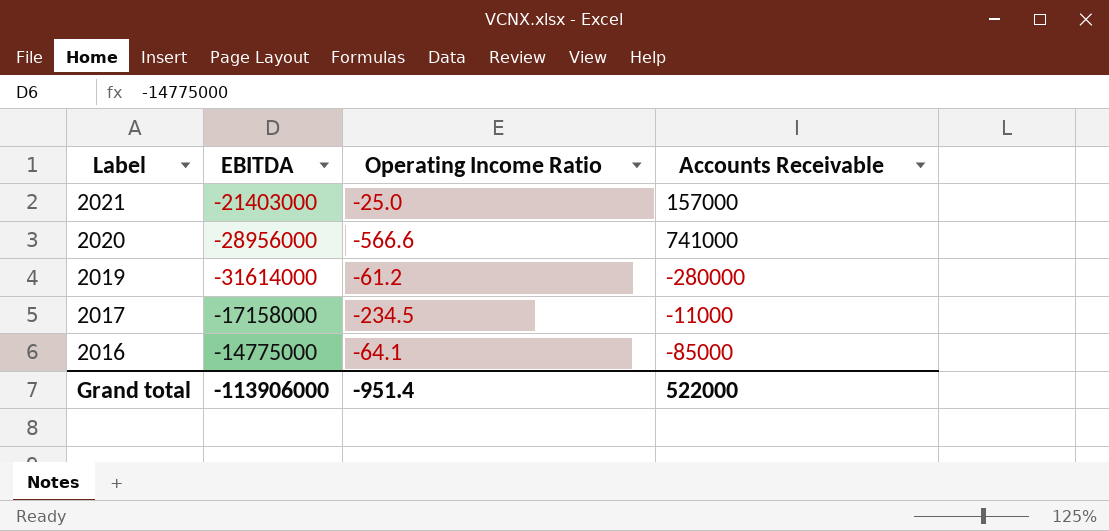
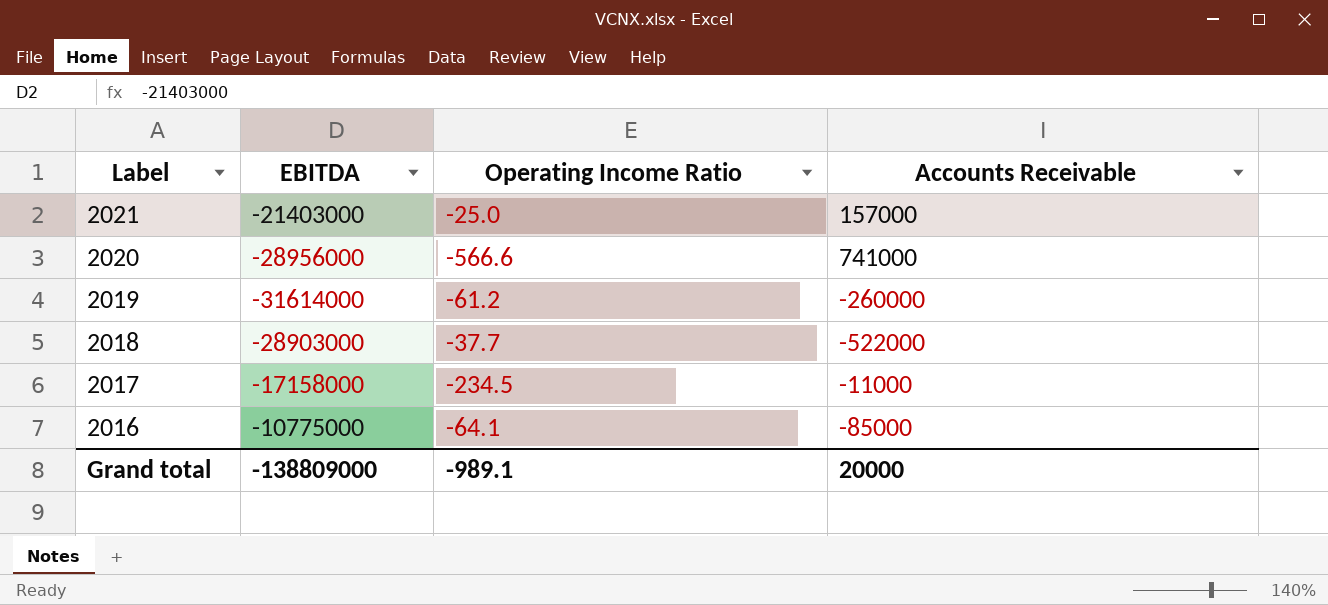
2019 | Accounts Receivable: -280000 -> -260000
row 2018: none -> -28903000 | -37.7 | -522000
2016 | EBITDA: -14775000 -> -10775000
Grand total | EBITDA: -113906000 -> -138809000
Grand total | Operating Income Ratio: -951.4 -> -989.1
Grand total | Accounts Receivable: 522000 -> 20000

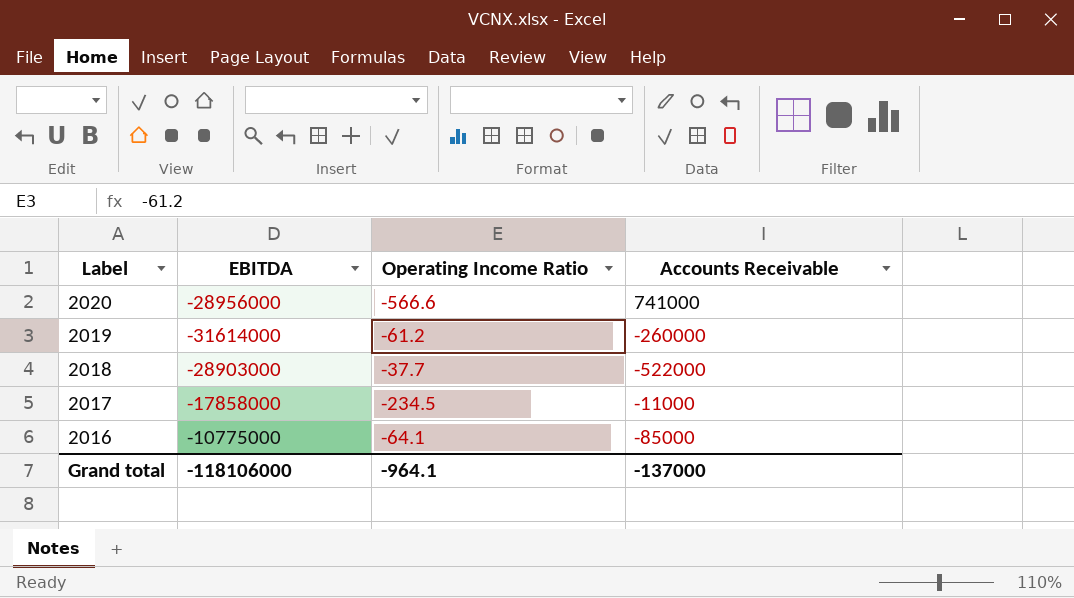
row 2021: -21403000 | -25.0 | 157000 -> none
2017 | EBITDA: -17158000 -> -17858000
Grand total | EBITDA: -138809000 -> -118106000
Grand total | Operating Income Ratio: -989.1 -> -964.1
Grand total | Accounts Receivable: 20000 -> -137000

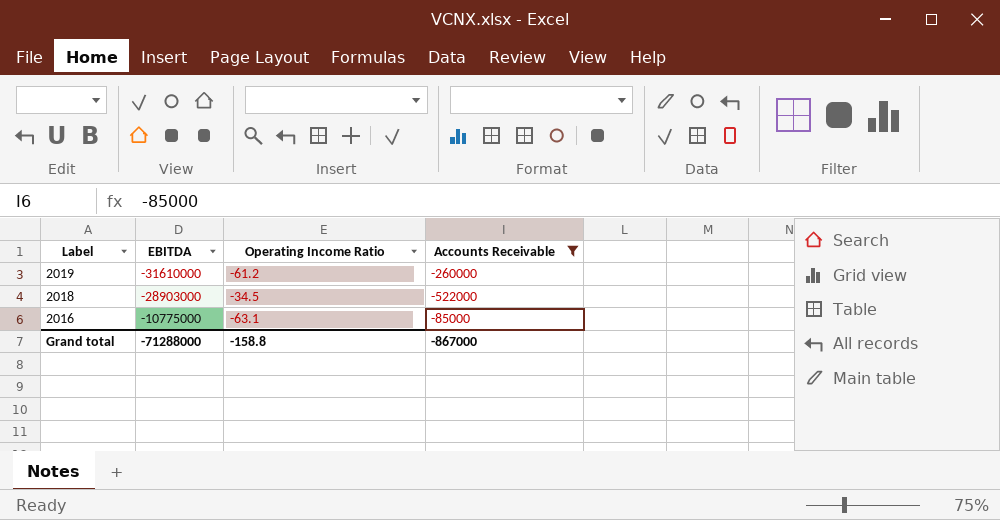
filter: none -> Accounts Receivable <= -85000
2019 | EBITDA: -31614000 -> -31610000
2018 | Operating Income Ratio: -37.7 -> -34.5
2016 | Operating Income Ratio: -64.1 -> -63.1
Grand total | EBITDA: -118106000 -> -71288000
Grand total | Operating Income Ratio: -964.1 -> -158.8
Grand total | Accounts Receivable: -137000 -> -867000

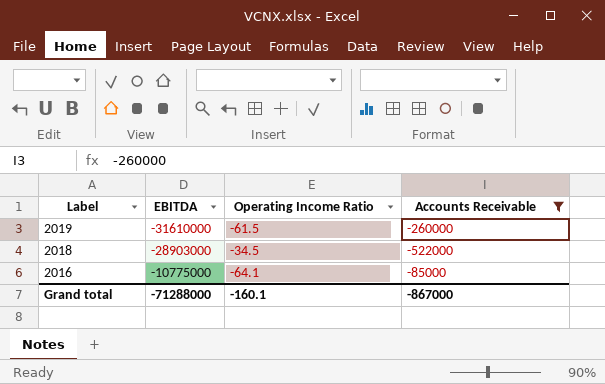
2019 | Operating Income Ratio: -61.2 -> -61.5
2016 | Operating Income Ratio: -63.1 -> -64.1
Grand total | Operating Income Ratio: -158.8 -> -160.1

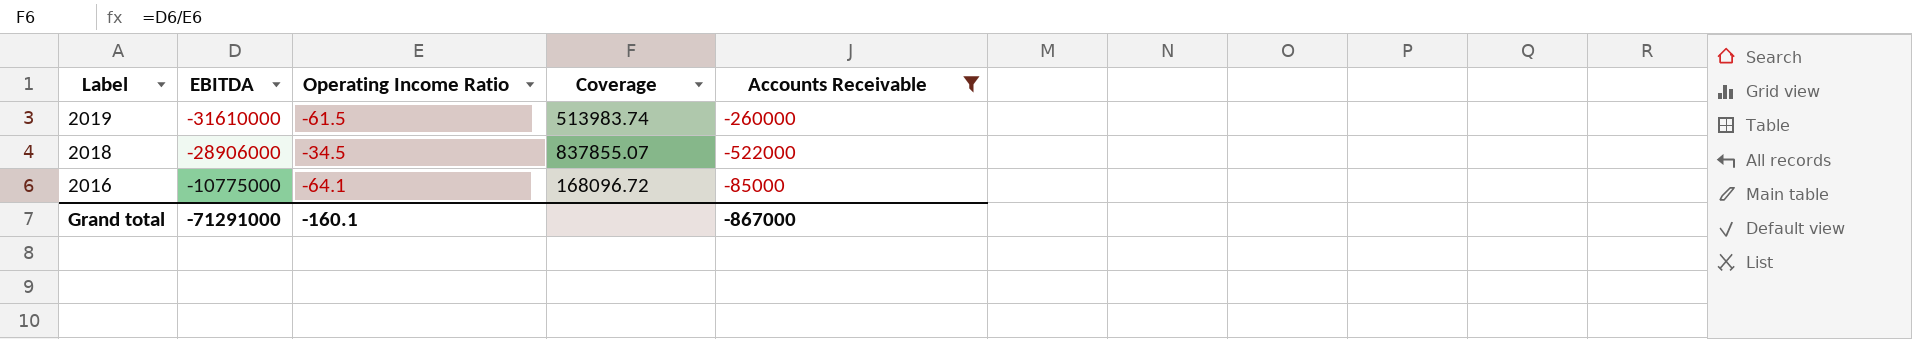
column Coverage | formula: none -> [EBITDA] / [Operating Income Ratio]
2018 | EBITDA: -28903000 -> -28906000
Grand total | EBITDA: -71288000 -> -71291000

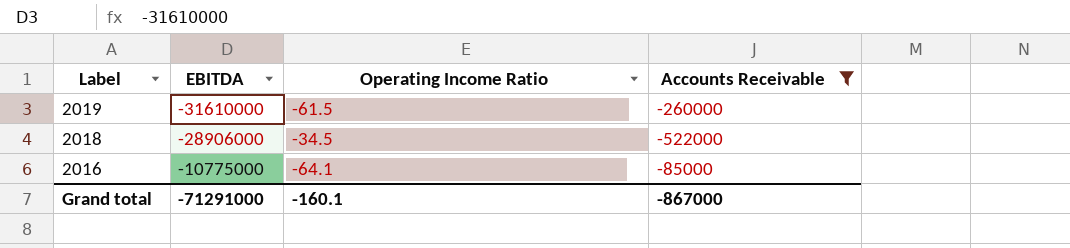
column Coverage | formula: [EBITDA] / [Operating Income Ratio] -> none

